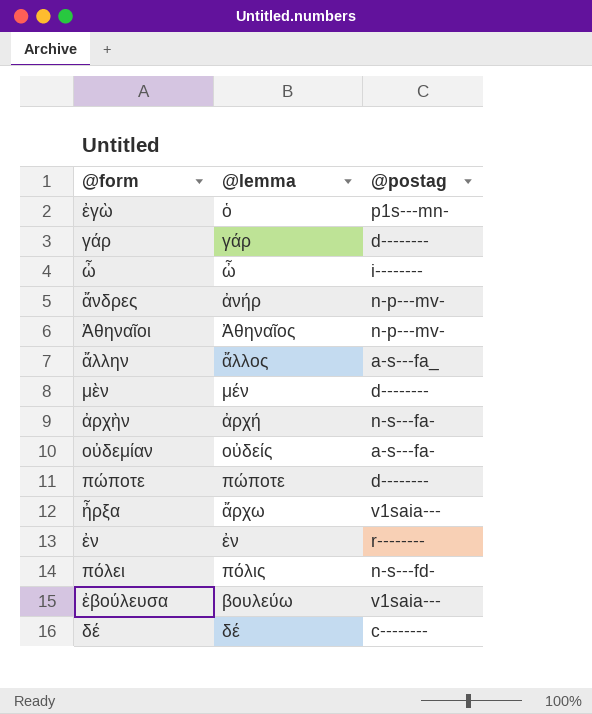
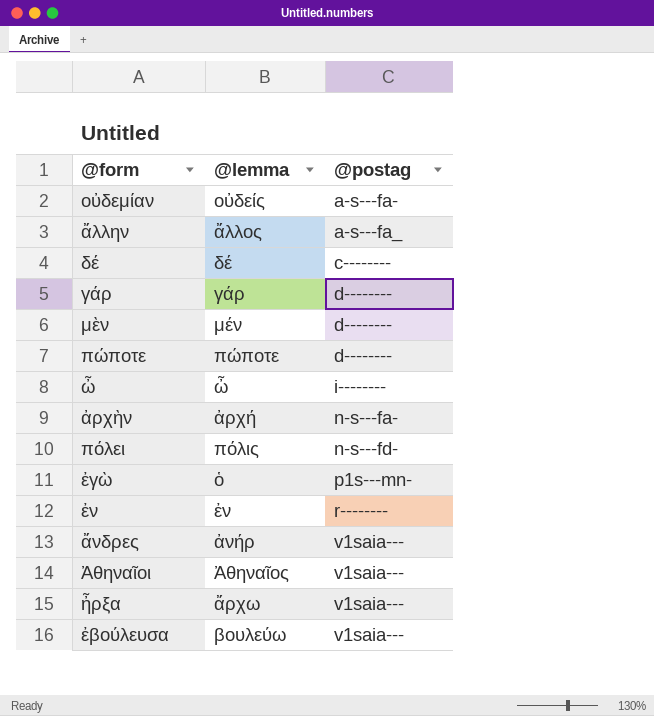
row order: none -> @postag ascending
ἄνδρες | @postag: n-p---mv- -> v1saia---
Ἀθηναῖοι | @postag: n-p---mv- -> v1saia---

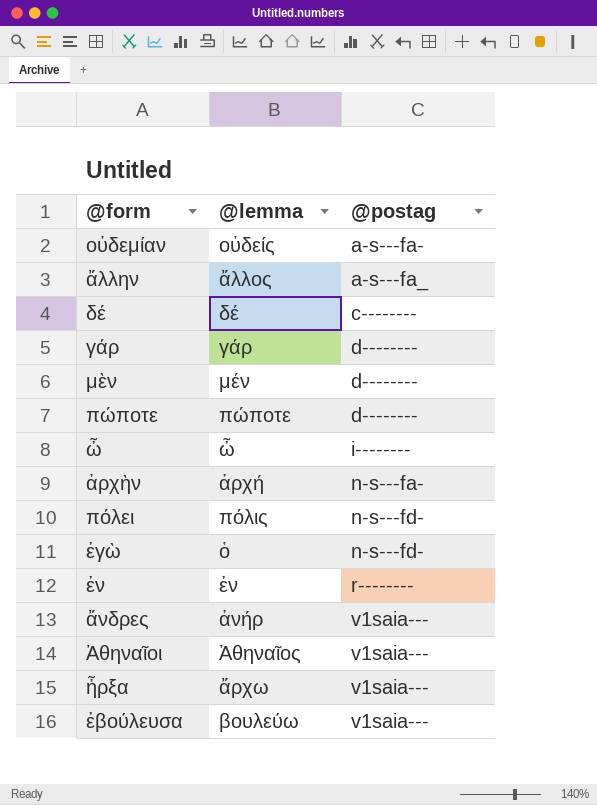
ἐγὼ | @postag: p1s---mn- -> n-s---fd-

